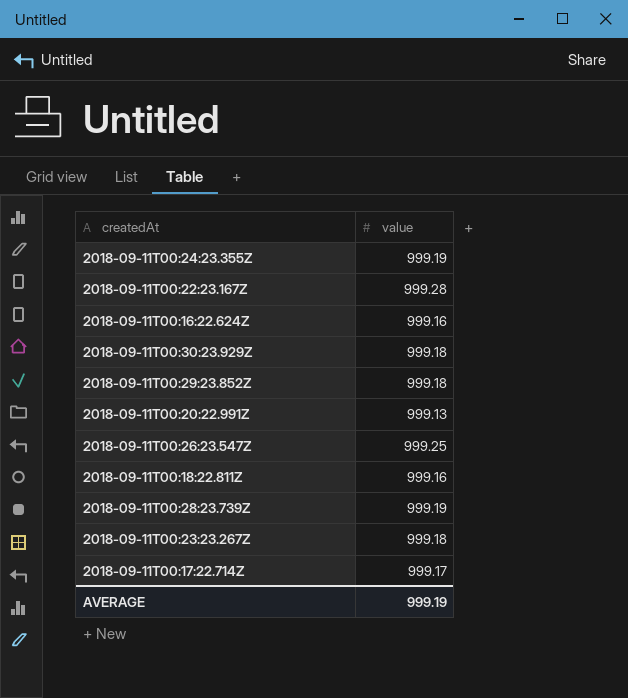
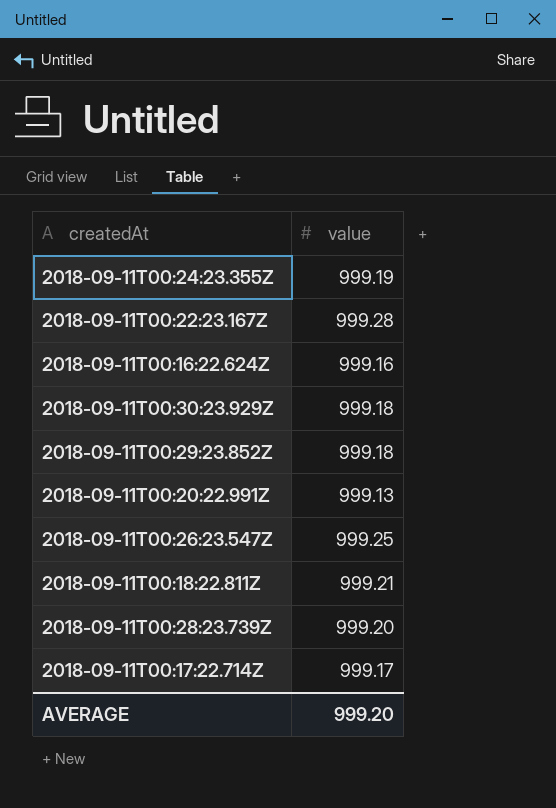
row 2018-09-11T00:23:23.267Z: 999.18 -> none
2018-09-11T00:18:22.811Z | value: 999.16 -> 999.21
2018-09-11T00:28:23.739Z | value: 999.19 -> 999.20
AVERAGE | value: 999.19 -> 999.20

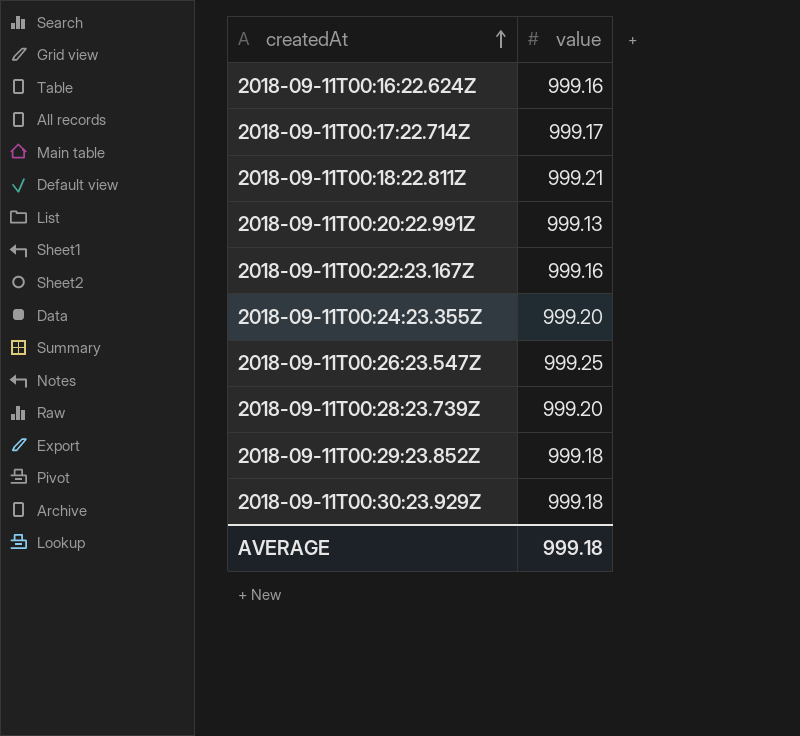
row order: none -> createdAt ascending
2018-09-11T00:22:23.167Z | value: 999.28 -> 999.16
2018-09-11T00:24:23.355Z | value: 999.19 -> 999.20
AVERAGE | value: 999.20 -> 999.18

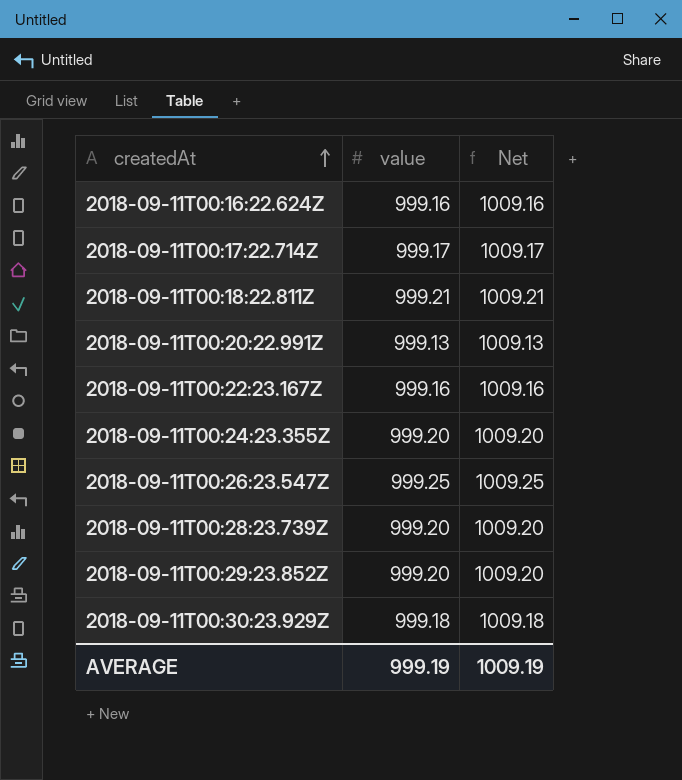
column Net | formula: none -> [value] + 10
2018-09-11T00:29:23.852Z | value: 999.18 -> 999.20
AVERAGE | value: 999.18 -> 999.19

